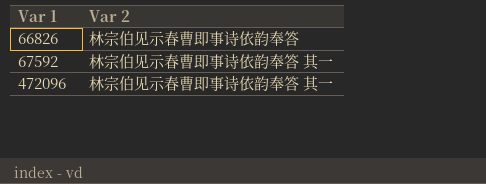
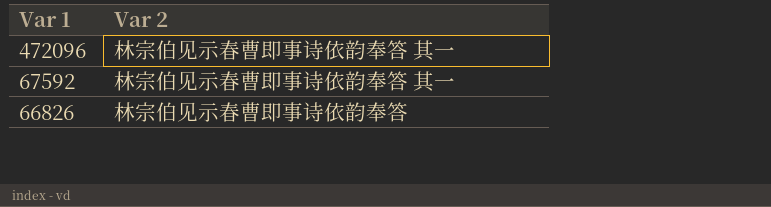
row order: Var 1 ascending -> Var 1 descending

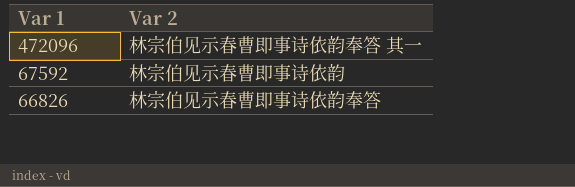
67592 | Var 2: 林宗伯见示春曹即事诗依韵奉答 其一 -> 林宗伯见示春曹即事诗依韵

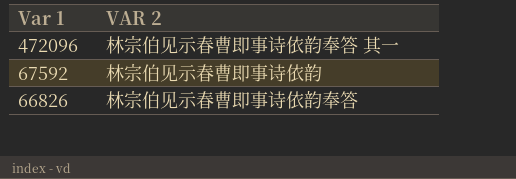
column name: Var 2 -> VAR 2

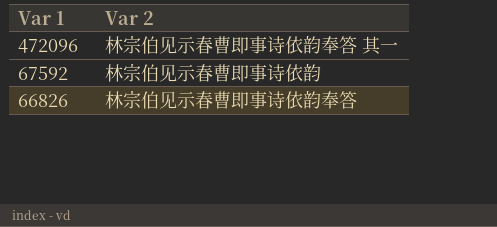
column name: VAR 2 -> Var 2

